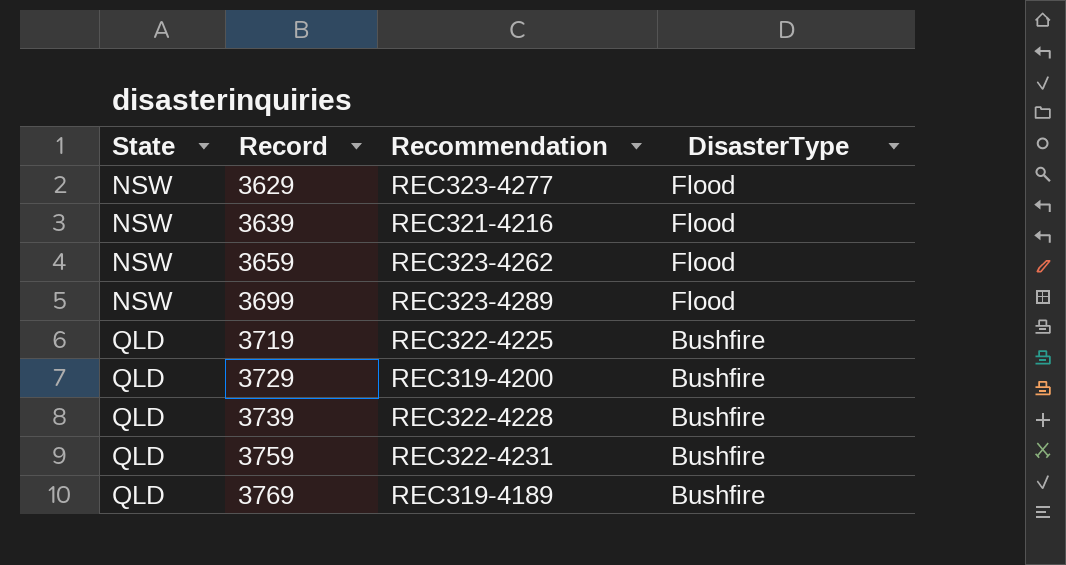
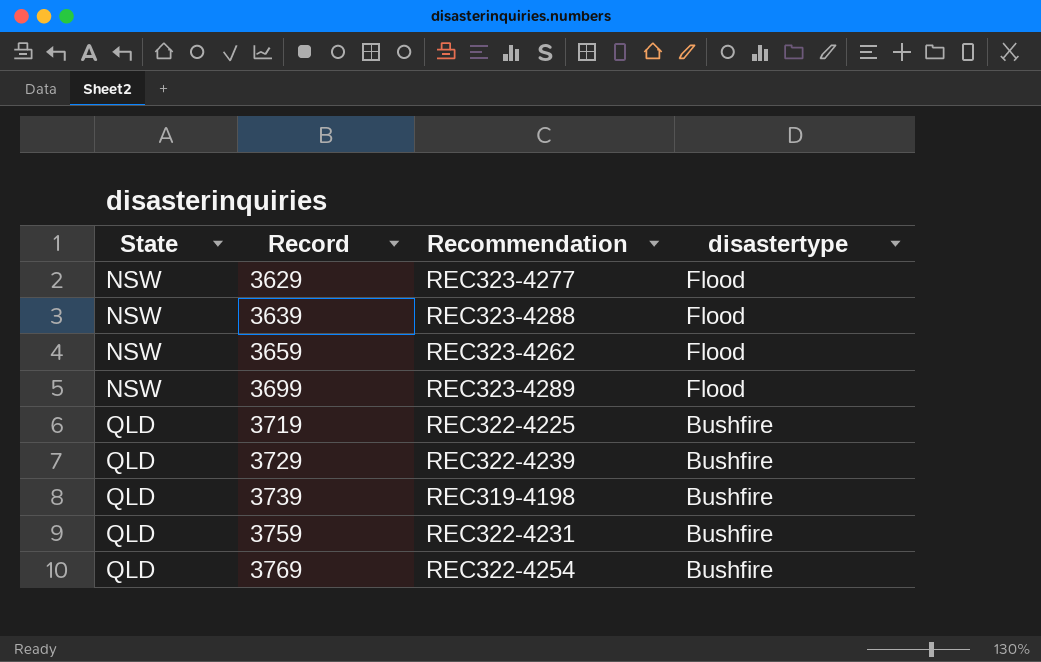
column name: DisasterType -> disastertype
3639 | Recommendation: REC321-4216 -> REC323-4288
3729 | Recommendation: REC319-4200 -> REC322-4239
3739 | Recommendation: REC322-4228 -> REC319-4198
3769 | Recommendation: REC319-4189 -> REC322-4254

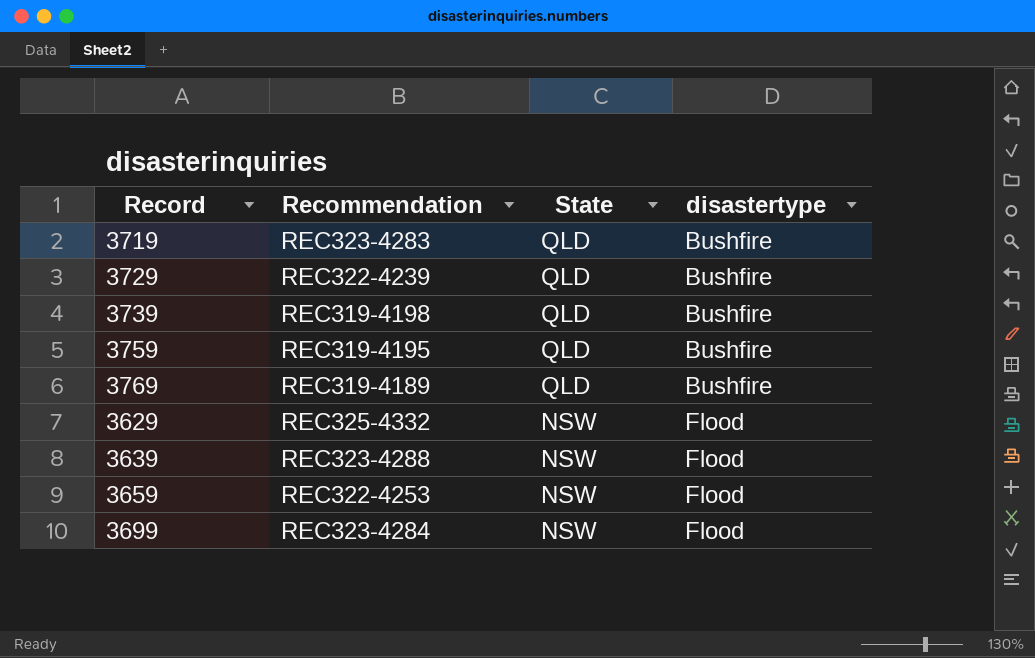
row order: State ascending -> State descending
column State | position: 1 -> 3
3719 | Recommendation: REC322-4225 -> REC323-4283
3759 | Recommendation: REC322-4231 -> REC319-4195
3769 | Recommendation: REC322-4254 -> REC319-4189
3629 | Recommendation: REC323-4277 -> REC325-4332
3659 | Recommendation: REC323-4262 -> REC322-4253
3699 | Recommendation: REC323-4289 -> REC323-4284

